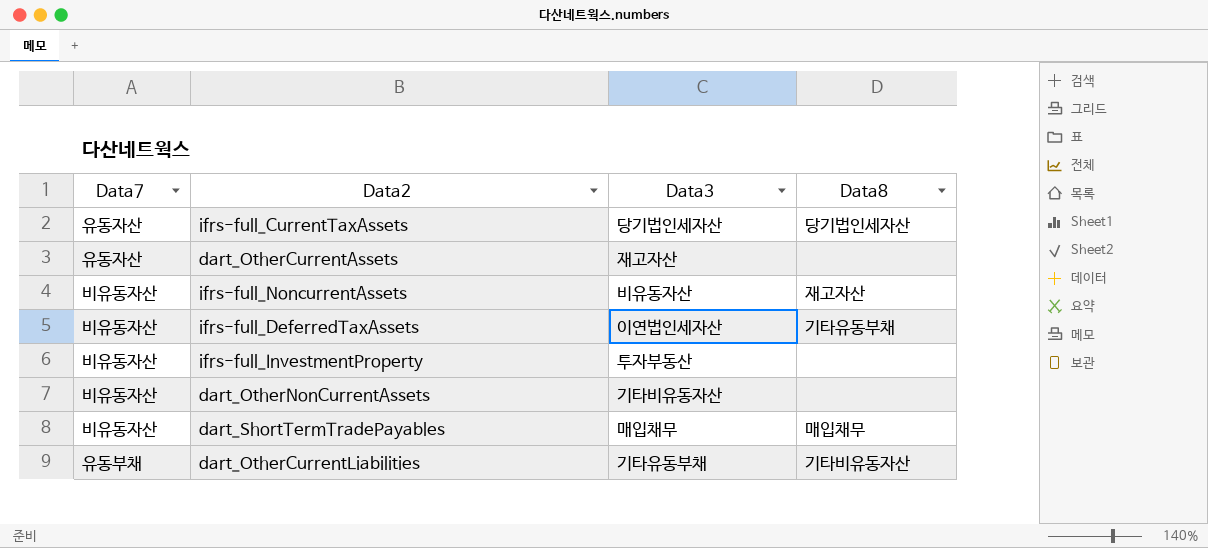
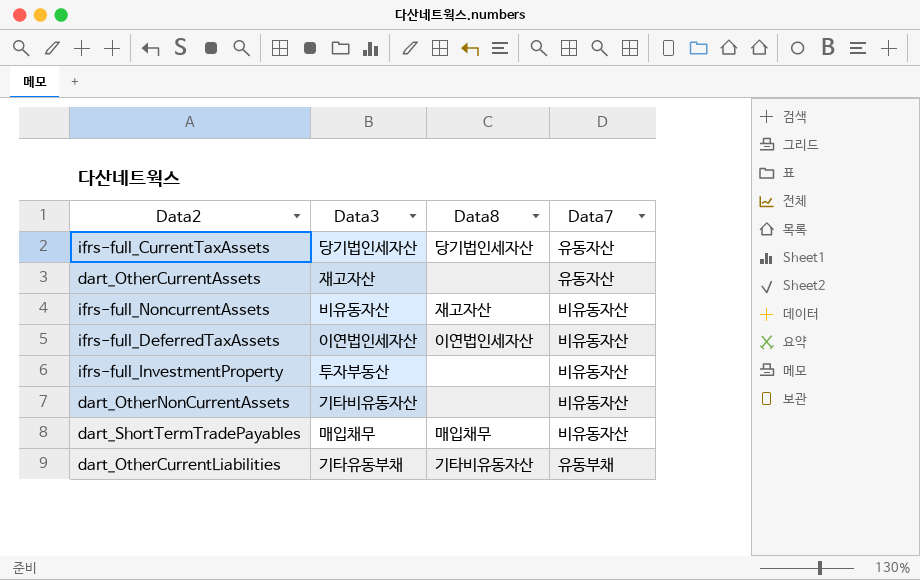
column Data7 | position: 1 -> 4
ifrs-full_DeferredTaxAssets | Data8: 기타유동부채 -> 이연법인세자산

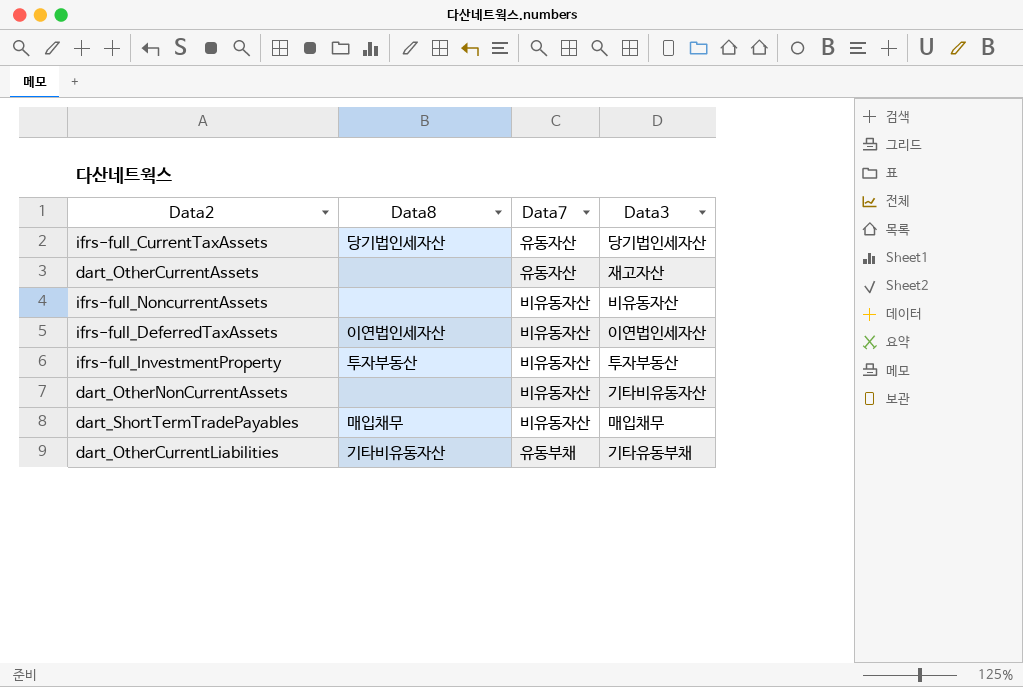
column Data3 | position: 2 -> 4
ifrs-full_NoncurrentAssets | Data8: 재고자산 -> none
ifrs-full_InvestmentProperty | Data8: none -> 투자부동산

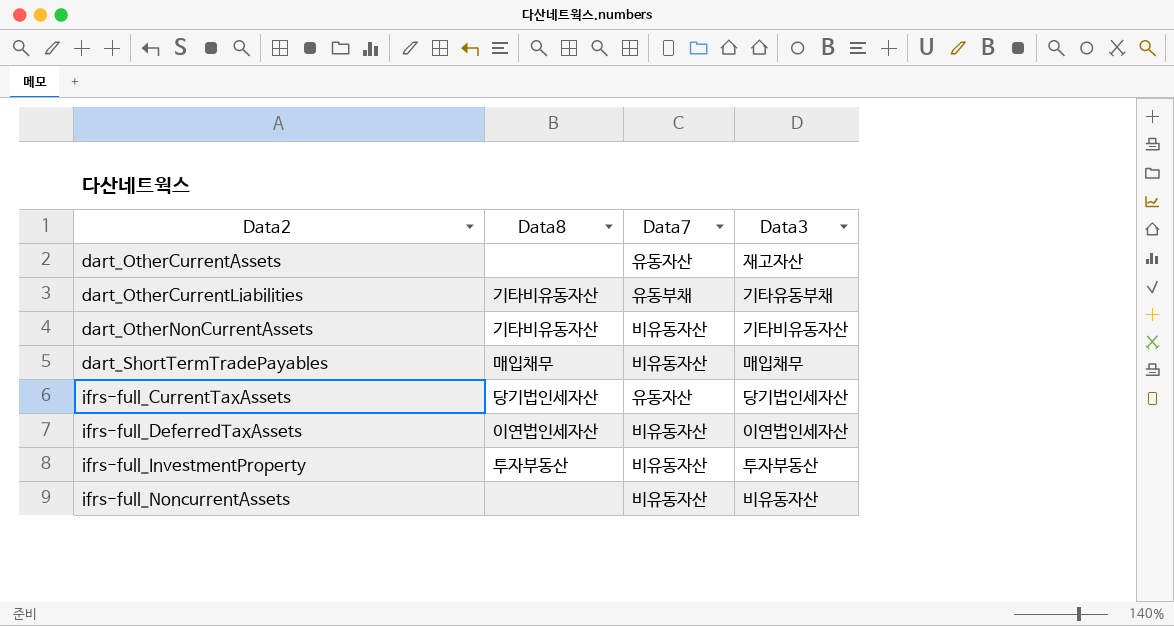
row order: none -> Data2 ascending
dart_OtherNonCurrentAssets | Data8: none -> 기타비유동자산

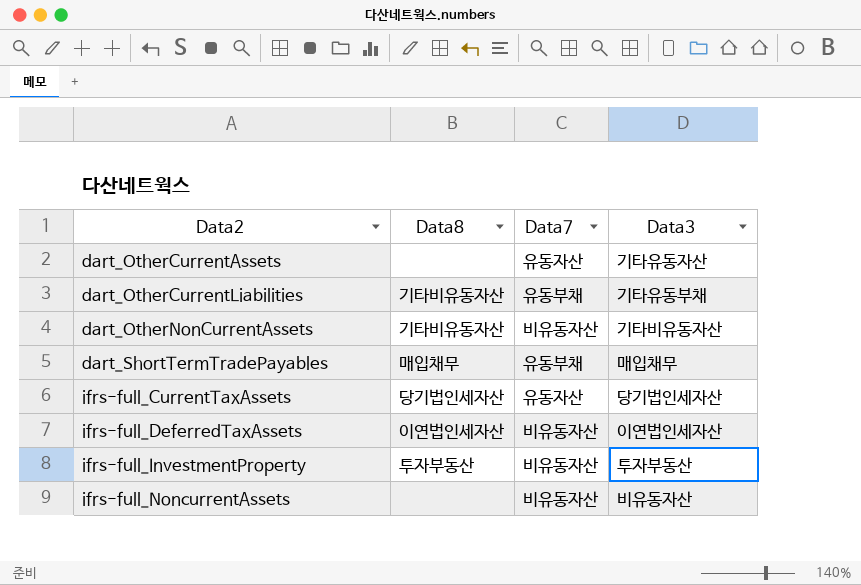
dart_OtherCurrentAssets | Data3: 재고자산 -> 기타유동자산
dart_ShortTermTradePayables | Data7: 비유동자산 -> 유동부채

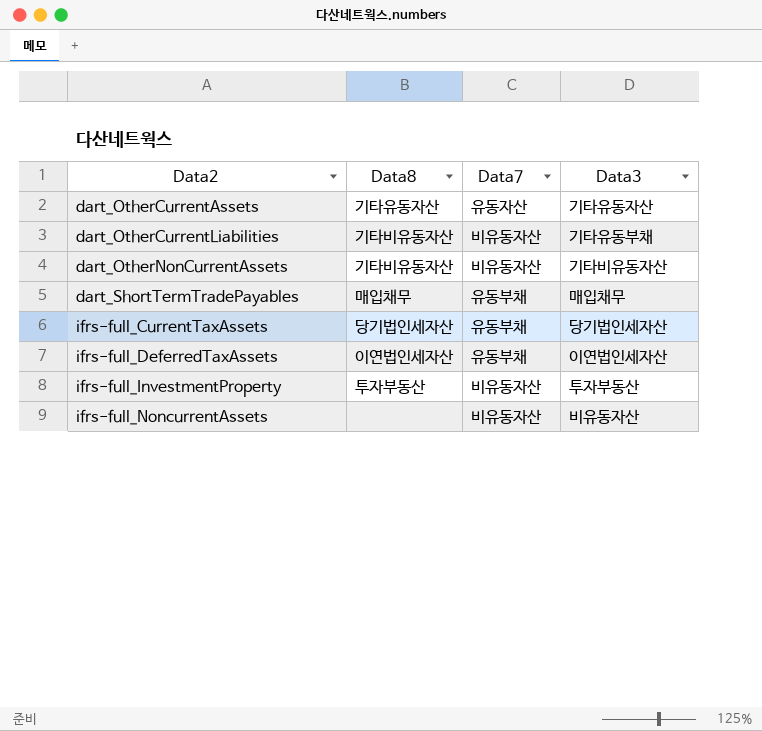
dart_OtherCurrentAssets | Data8: none -> 기타유동자산
dart_OtherCurrentLiabilities | Data7: 유동부채 -> 비유동자산
ifrs-full_CurrentTaxAssets | Data7: 유동자산 -> 유동부채
ifrs-full_DeferredTaxAssets | Data7: 비유동자산 -> 유동부채

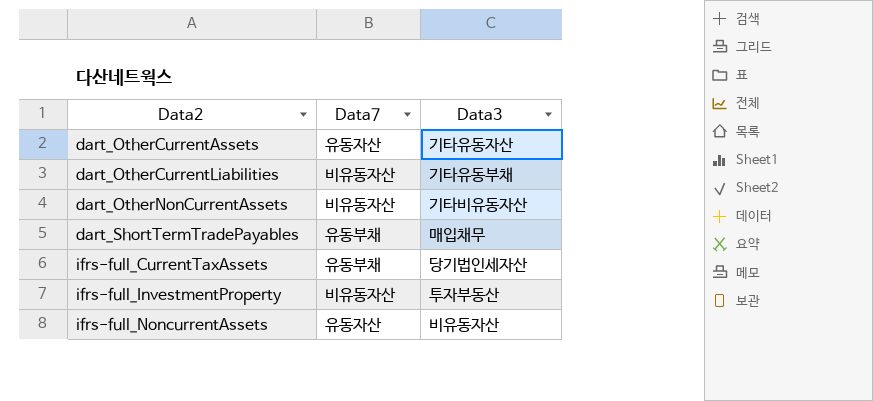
column Data8 | position: 2 -> none
row ifrs-full_DeferredTaxAssets: 이연법인세자산 | 유동부채 | 이연법인세자산 -> none
ifrs-full_NoncurrentAssets | Data7: 비유동자산 -> 유동자산

